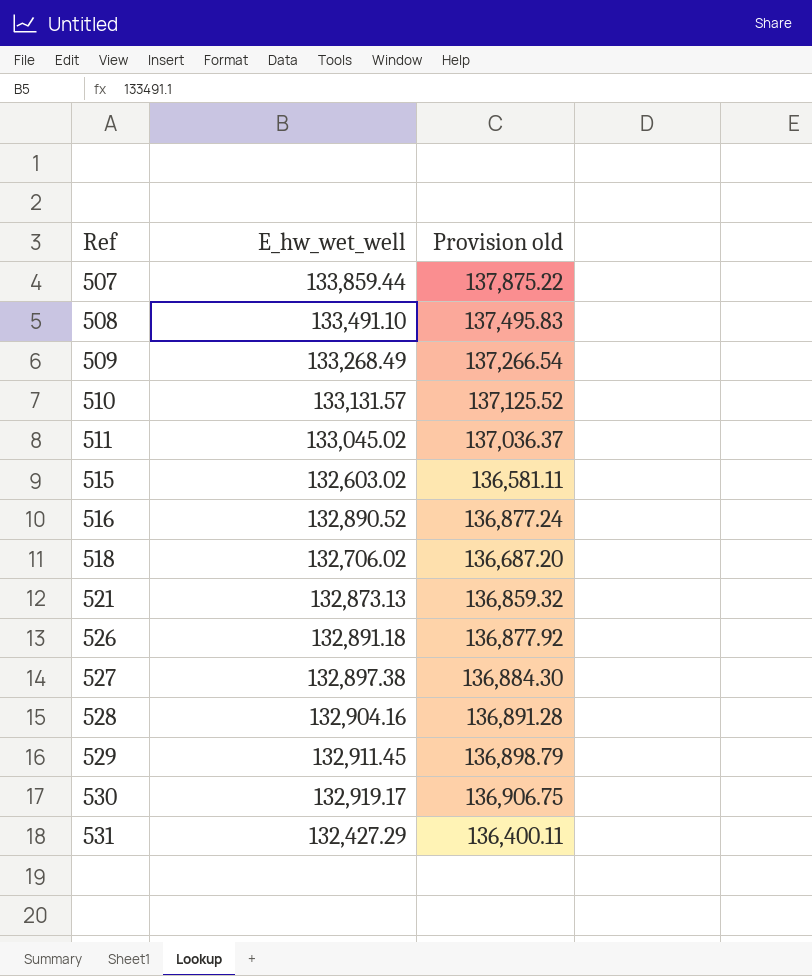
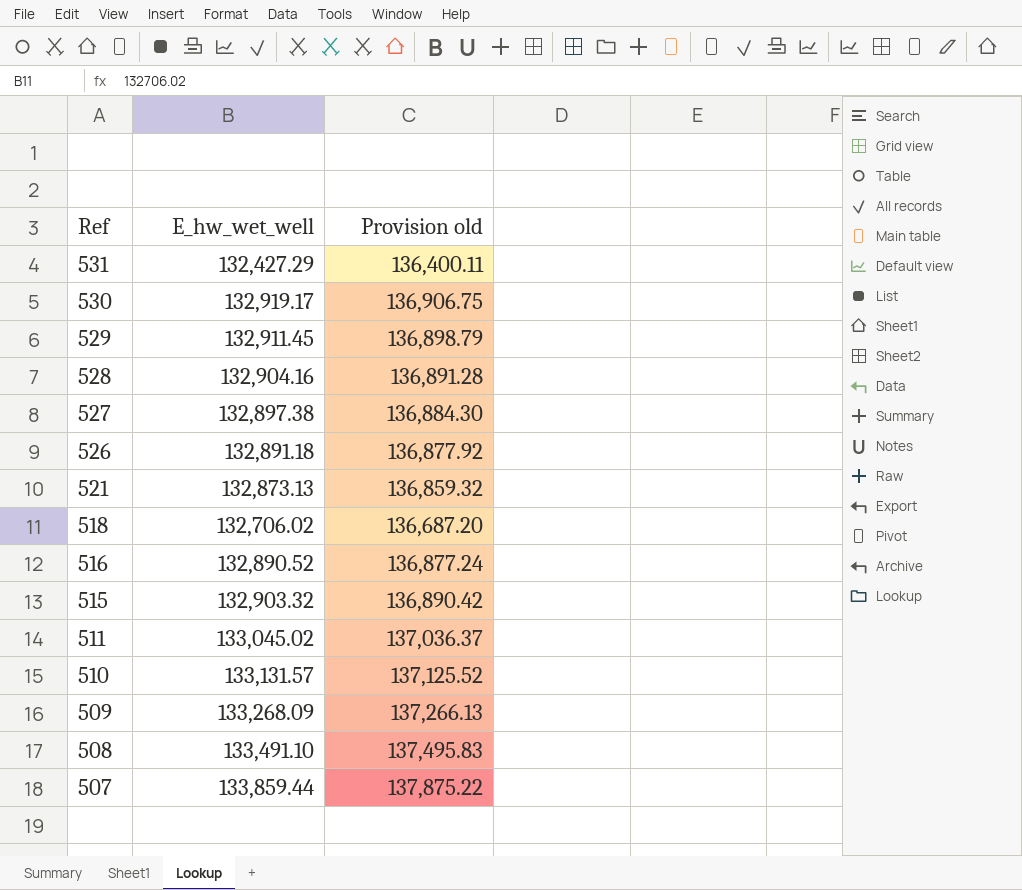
row order: Ref ascending -> Ref descending
515 | E_hw_wet_well: 132,603.02 -> 132,903.32
515 | Provision old: 136,581.11 -> 136,890.42
509 | E_hw_wet_well: 133,268.49 -> 133,268.09
509 | Provision old: 137,266.54 -> 137,266.13

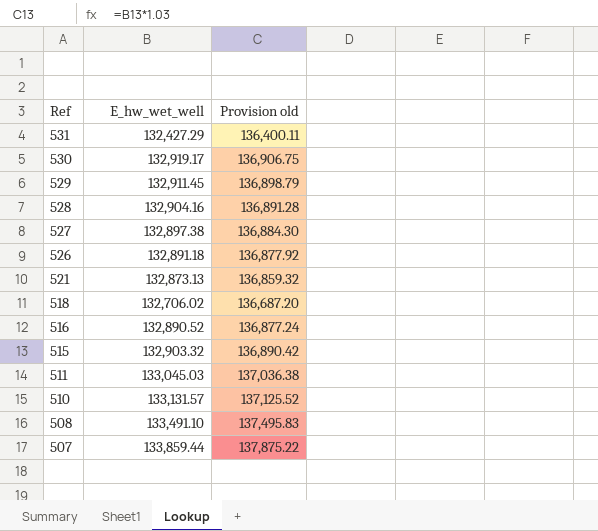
row 509: 133,268.09 | 137,266.13 -> none
511 | E_hw_wet_well: 133,045.02 -> 133,045.03
511 | Provision old: 137,036.37 -> 137,036.38

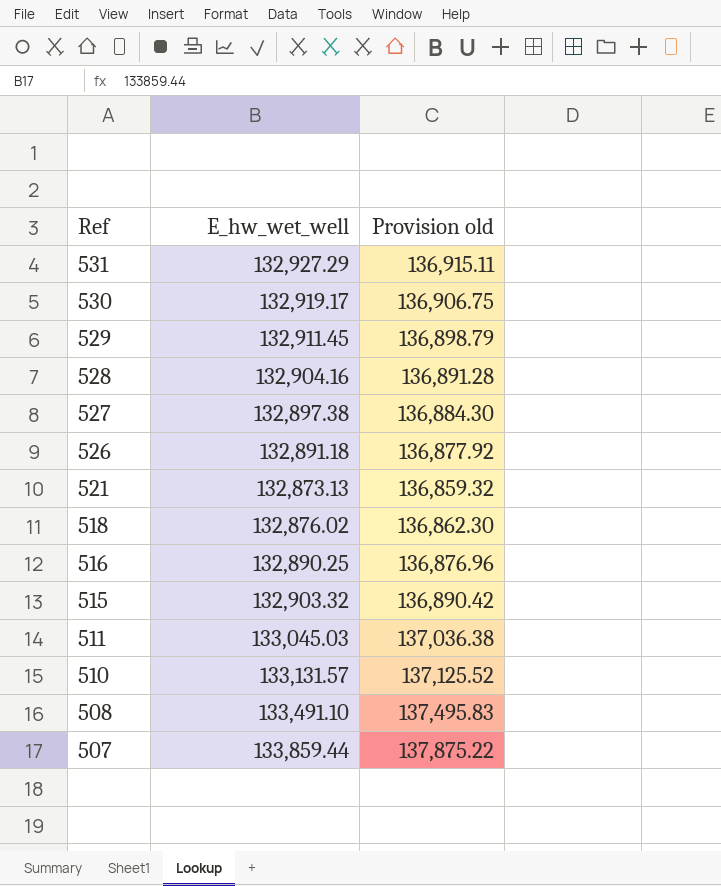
531 | E_hw_wet_well: 132,427.29 -> 132,927.29
531 | Provision old: 136,400.11 -> 136,915.11
518 | E_hw_wet_well: 132,706.02 -> 132,876.02
518 | Provision old: 136,687.20 -> 136,862.30
516 | E_hw_wet_well: 132,890.52 -> 132,890.25
516 | Provision old: 136,877.24 -> 136,876.96

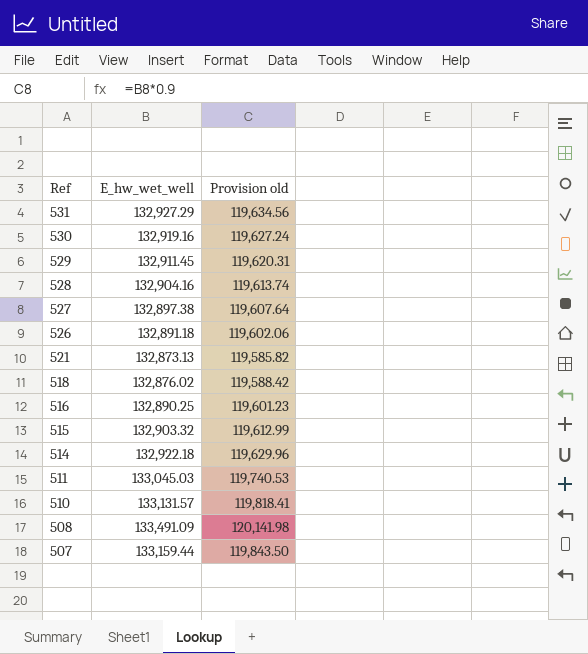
column Provision old | formula: [E_hw_wet_well] * 1.03 -> [E_hw_wet_well] * 0.9
530 | E_hw_wet_well: 132,919.17 -> 132,919.16
row 514: none -> 132,922.18 | 119,629.96
508 | E_hw_wet_well: 133,491.10 -> 133,491.09
507 | E_hw_wet_well: 133,859.44 -> 133,159.44

